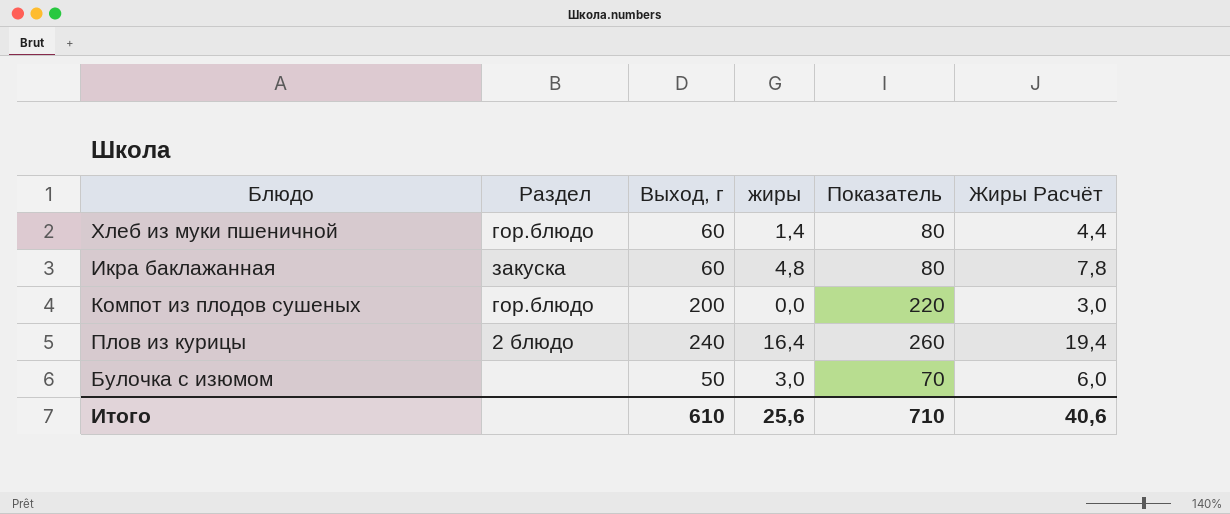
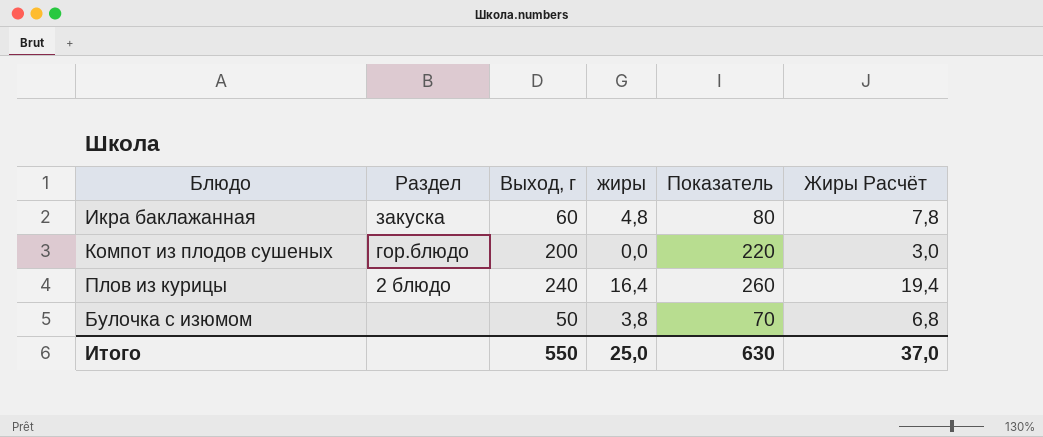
row Хлеб из муки пшеничной: гор.блюдо | 60 | 1,4 | 80 | 4,4 -> none
Булочка с изюмом | жиры: 3,0 -> 3,8
Булочка с изюмом | Жиры Расчёт: 6,0 -> 6,8
Итого | Выход, г: 610 -> 550
Итого | жиры: 25,6 -> 25,0
Итого | Показатель: 710 -> 630
Итого | Жиры Расчёт: 40,6 -> 37,0

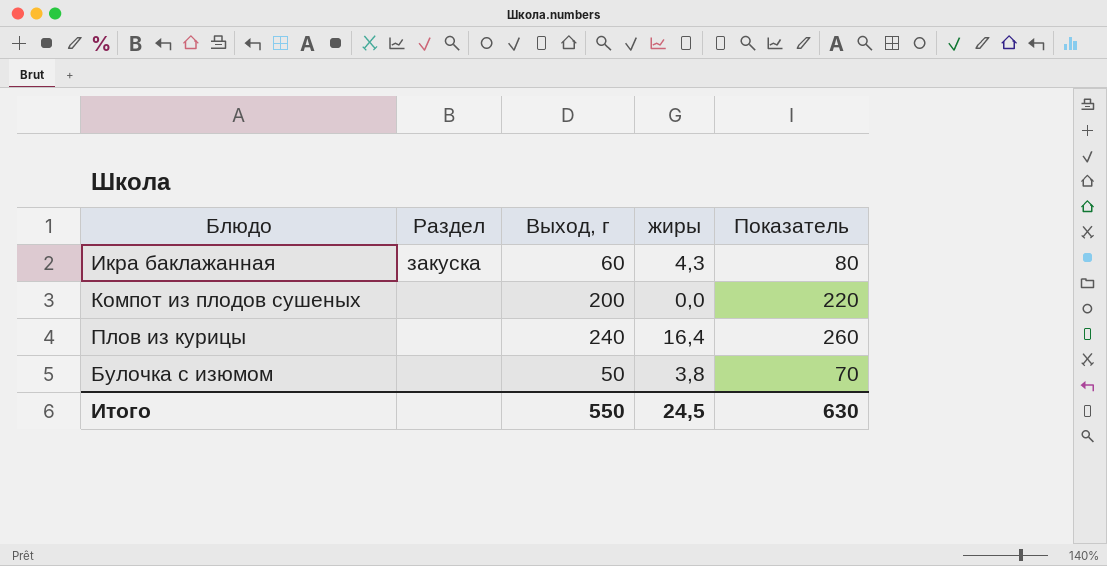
column Жиры Расчёт | formula: [жиры] + 3 -> none
Икра баклажанная | жиры: 4,8 -> 4,3
Компот из плодов сушеных | Раздел: гор.блюдо -> none
Плов из курицы | Раздел: 2 блюдо -> none
Итого | жиры: 25,0 -> 24,5

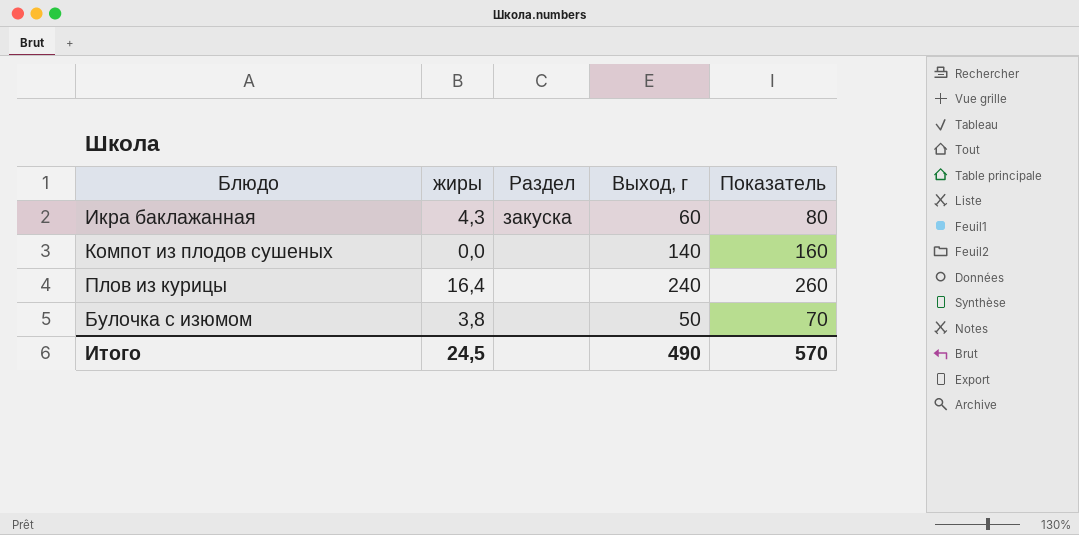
column жиры | position: 4 -> 2
Компот из плодов сушеных | Выход, г: 200 -> 140
Компот из плодов сушеных | Показатель: 220 -> 160
Итого | Выход, г: 550 -> 490
Итого | Показатель: 630 -> 570

